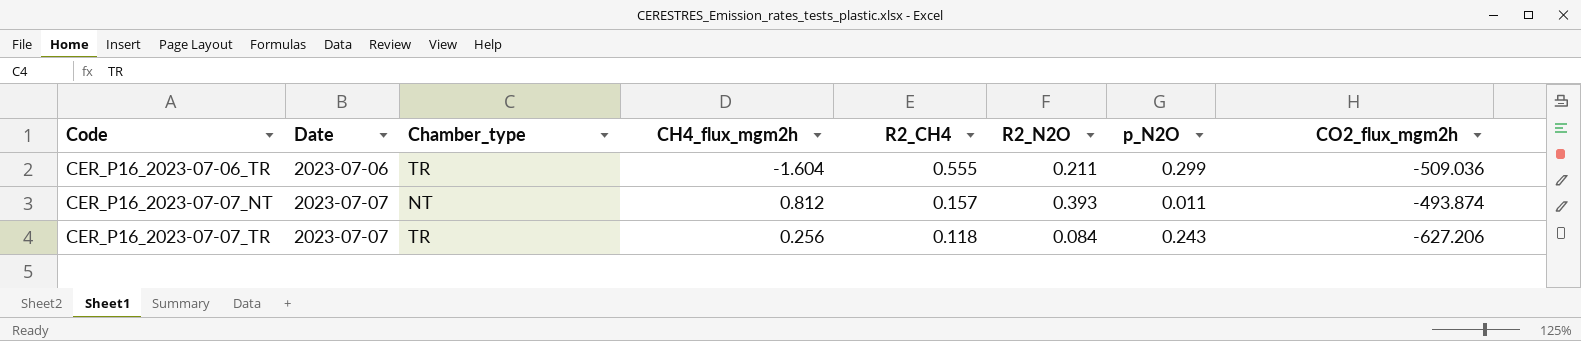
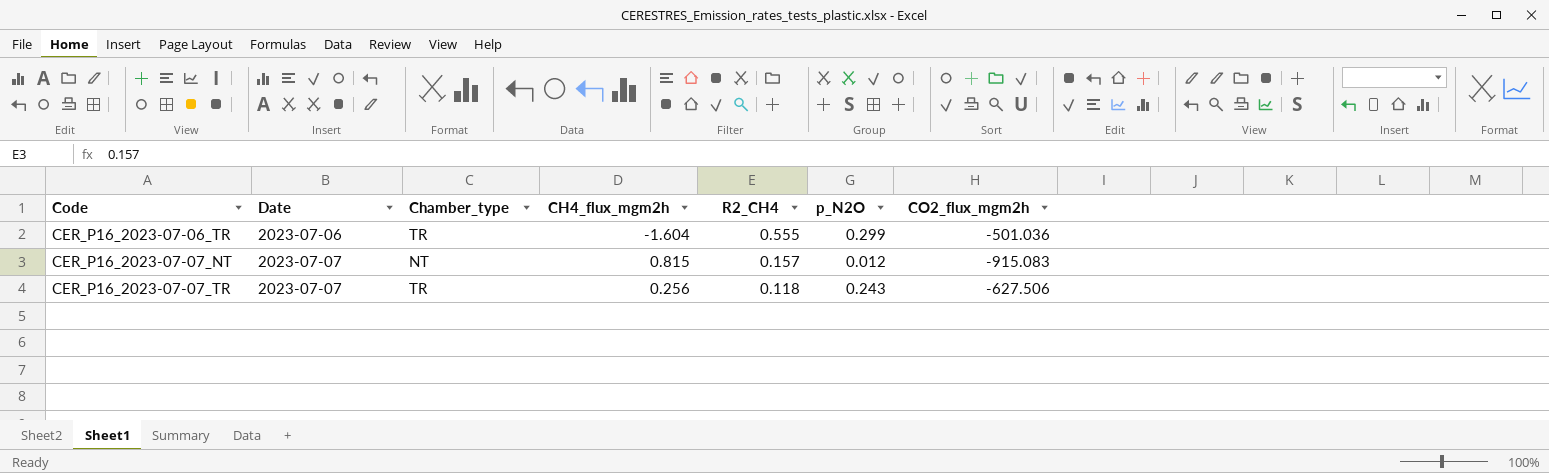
column R2_N2O | position: 6 -> none
CER_P16_2023-07-06_TR | CO2_flux_mgm2h: -509.036 -> -501.036
CER_P16_2023-07-07_NT | CH4_flux_mgm2h: 0.812 -> 0.815
CER_P16_2023-07-07_NT | p_N2O: 0.011 -> 0.012
CER_P16_2023-07-07_NT | CO2_flux_mgm2h: -493.874 -> -915.083
CER_P16_2023-07-07_TR | CO2_flux_mgm2h: -627.206 -> -627.506

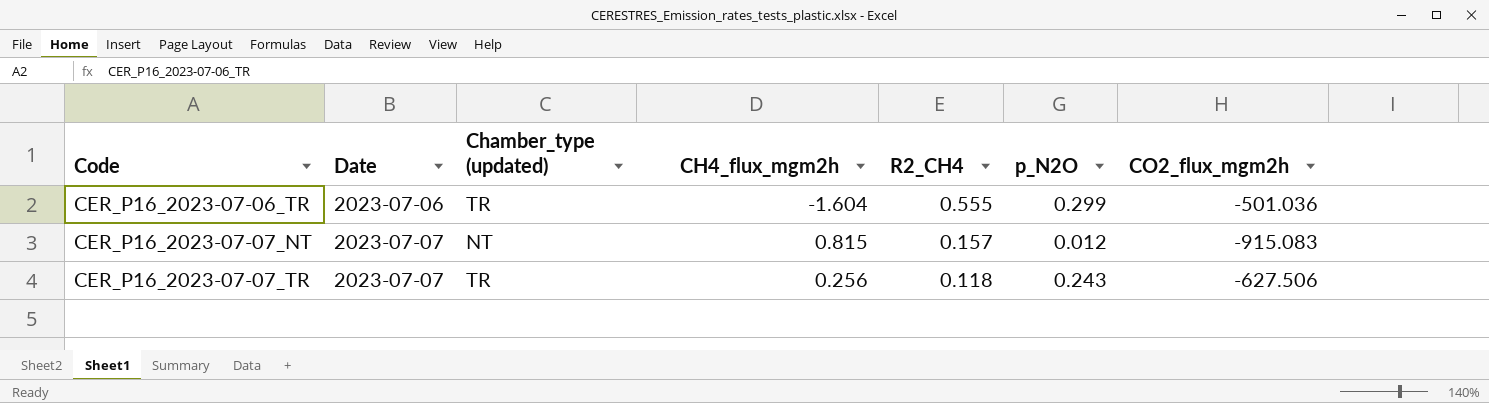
column name: Chamber_type -> Chamber_type (updated)

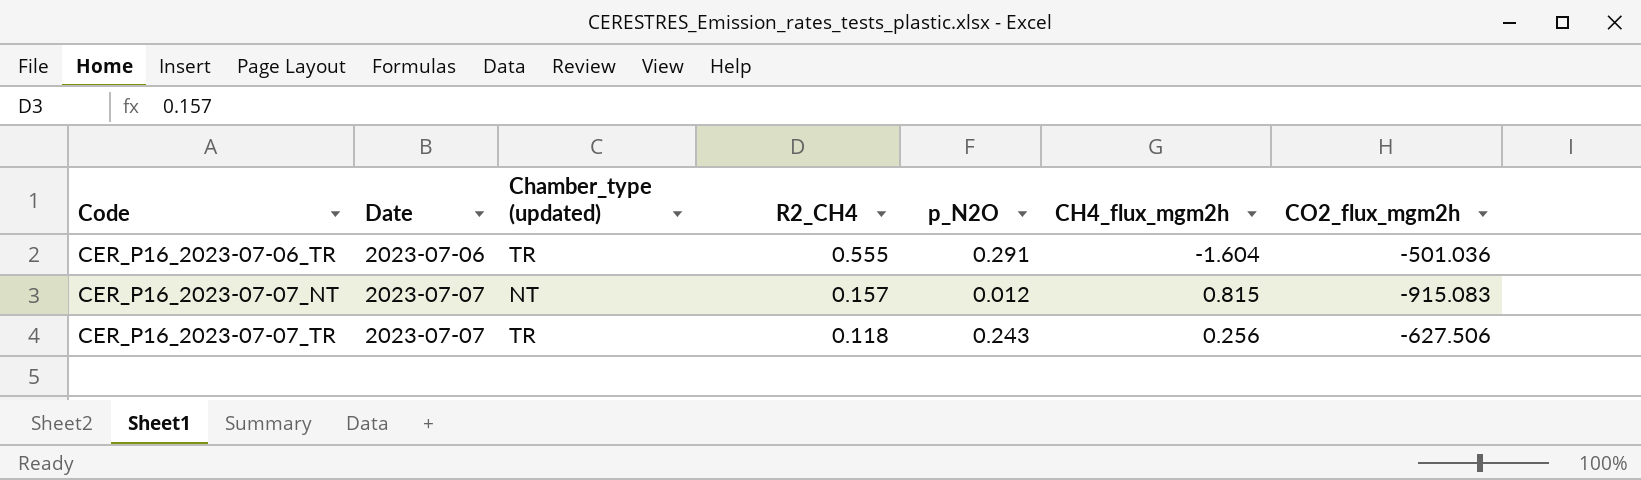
column CH4_flux_mgm2h | position: 4 -> 6
CER_P16_2023-07-06_TR | p_N2O: 0.299 -> 0.291

